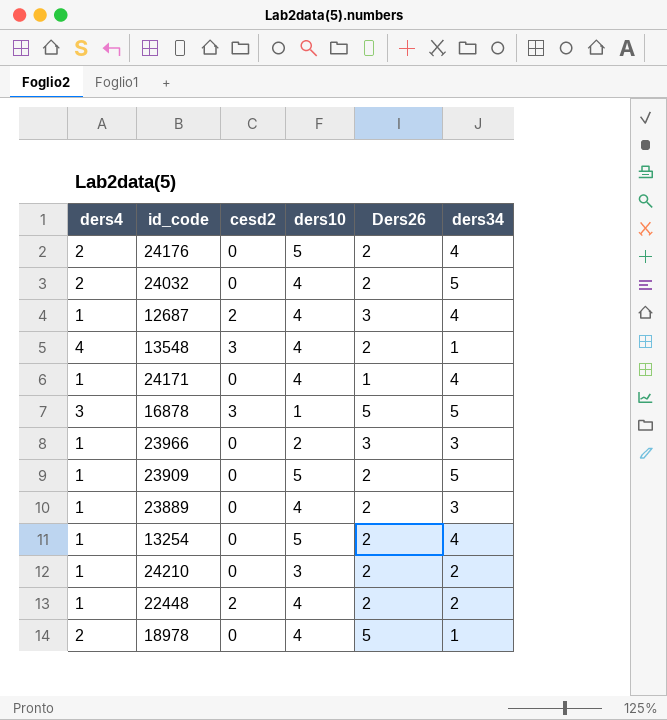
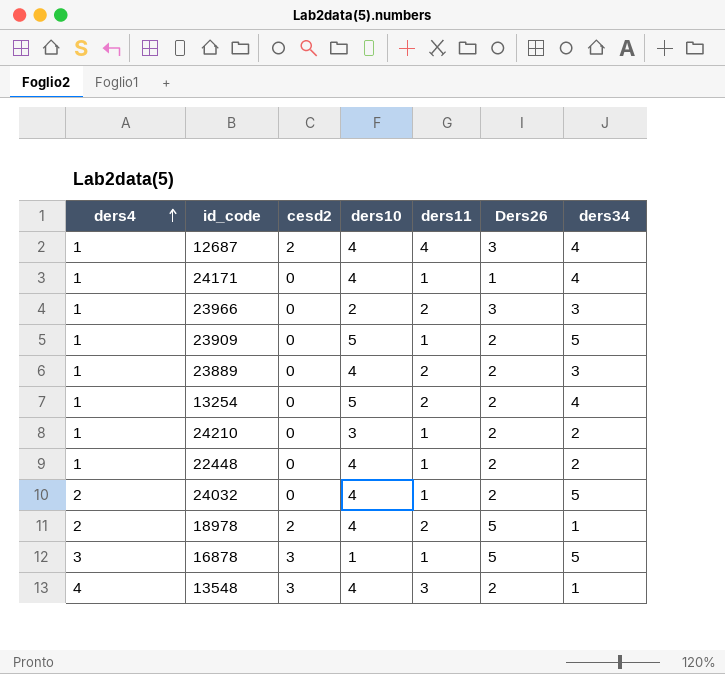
row order: none -> ders4 ascending
column ders11 | position: none -> 5
row 24176: 2 | 0 | 5 | 2 | 4 -> none
22448 | cesd2: 2 -> 0
18978 | cesd2: 0 -> 2

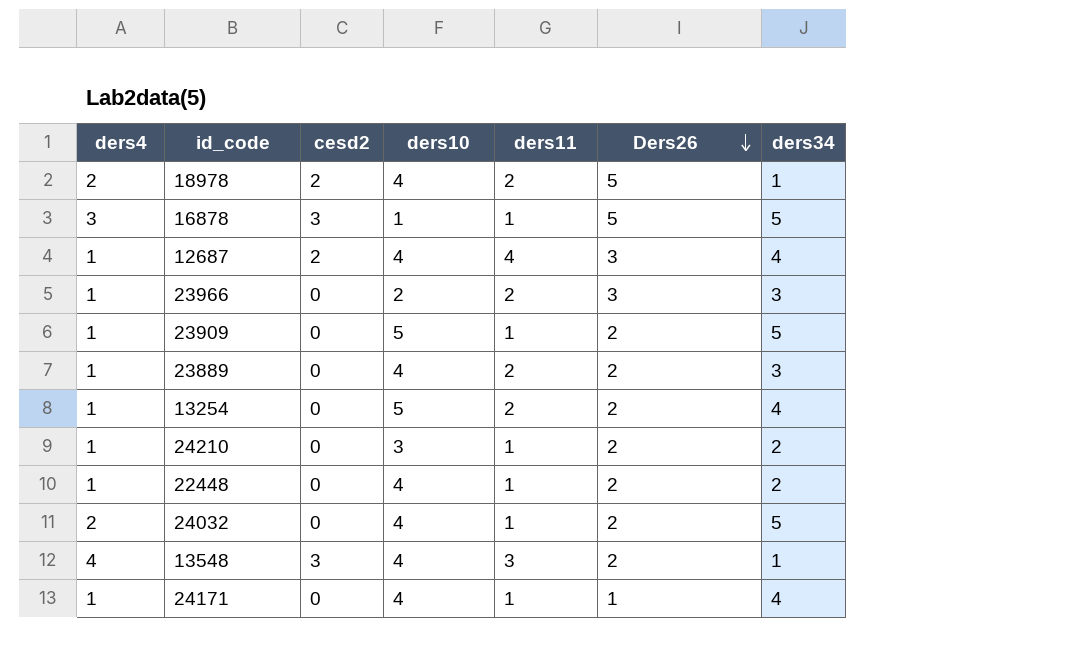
row order: ders4 ascending -> Ders26 descending

